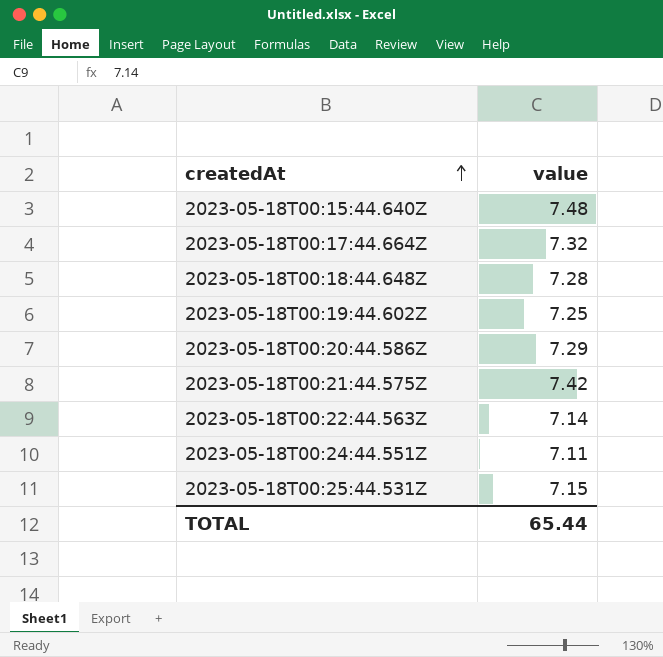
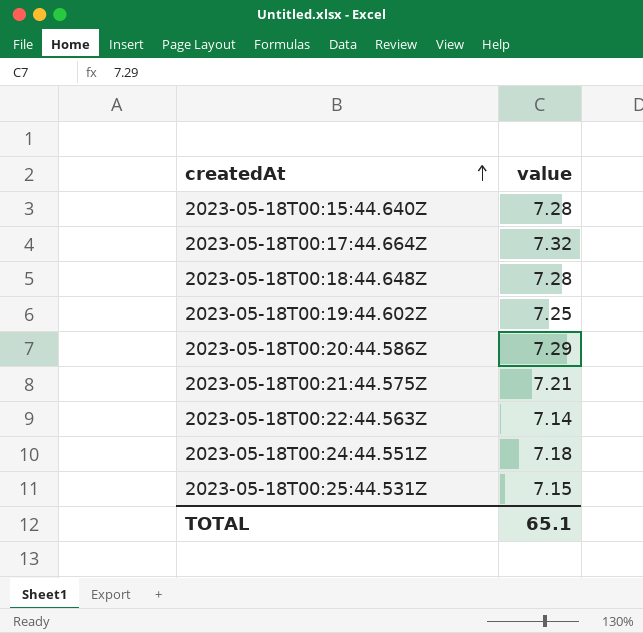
2023-05-18T00:15:44.640Z | value: 7.48 -> 7.28
2023-05-18T00:21:44.575Z | value: 7.42 -> 7.21
2023-05-18T00:24:44.551Z | value: 7.11 -> 7.18
TOTAL | value: 65.44 -> 65.1

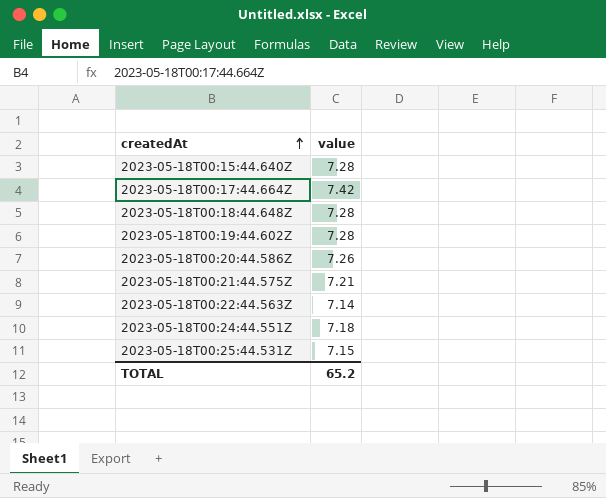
2023-05-18T00:17:44.664Z | value: 7.32 -> 7.42
2023-05-18T00:19:44.602Z | value: 7.25 -> 7.28
2023-05-18T00:20:44.586Z | value: 7.29 -> 7.26
TOTAL | value: 65.1 -> 65.2

